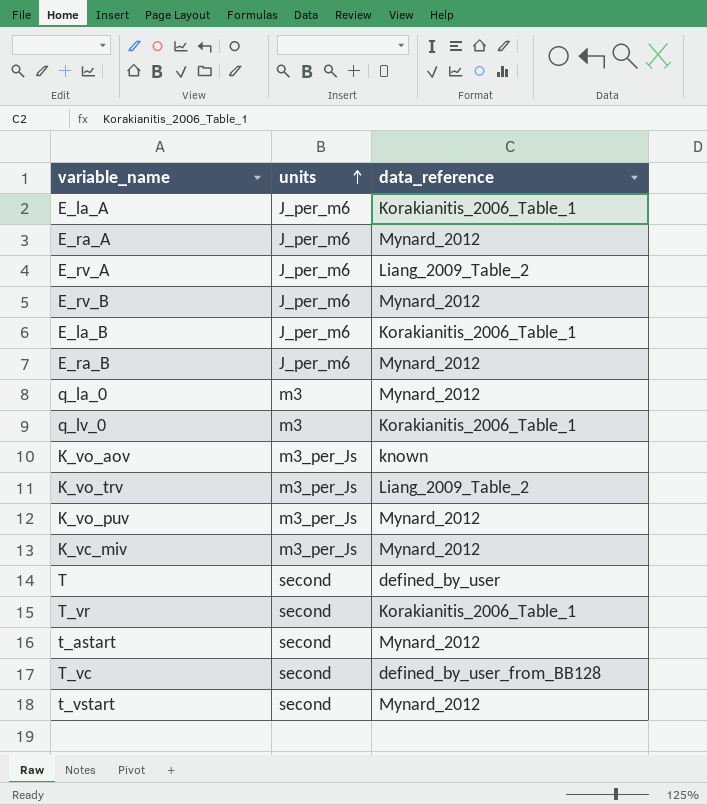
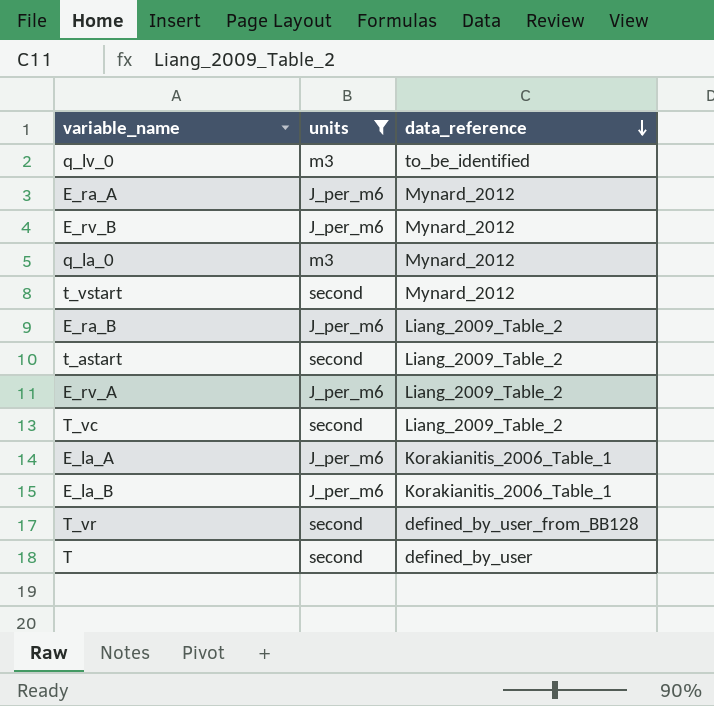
filter: none -> units != m3_per_Js
row order: units ascending -> data_reference descending
q_lv_0 | data_reference: Korakianitis_2006_Table_1 -> to_be_identified
E_ra_B | data_reference: Mynard_2012 -> Liang_2009_Table_2
t_astart | data_reference: Mynard_2012 -> Liang_2009_Table_2
T_vc | data_reference: defined_by_user_from_BB128 -> Liang_2009_Table_2
T_vr | data_reference: Korakianitis_2006_Table_1 -> defined_by_user_from_BB128

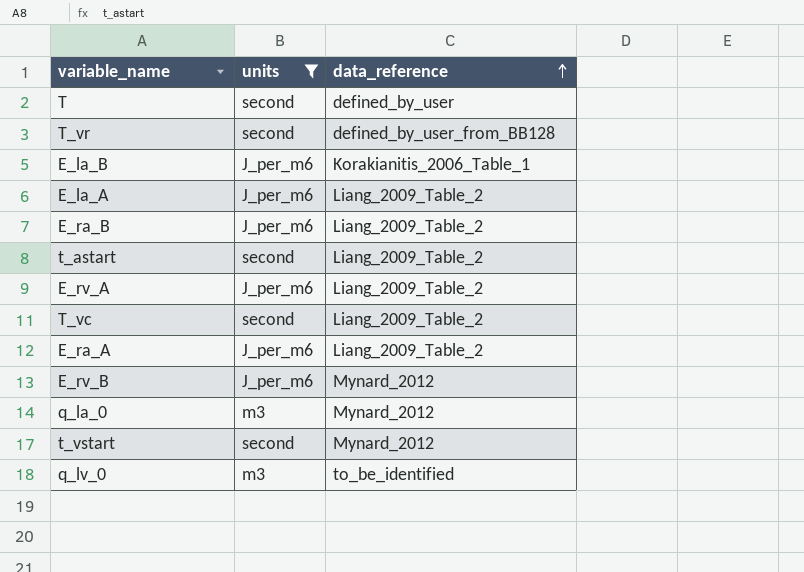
row order: data_reference descending -> data_reference ascending
E_la_A | data_reference: Korakianitis_2006_Table_1 -> Liang_2009_Table_2
E_ra_A | data_reference: Mynard_2012 -> Liang_2009_Table_2

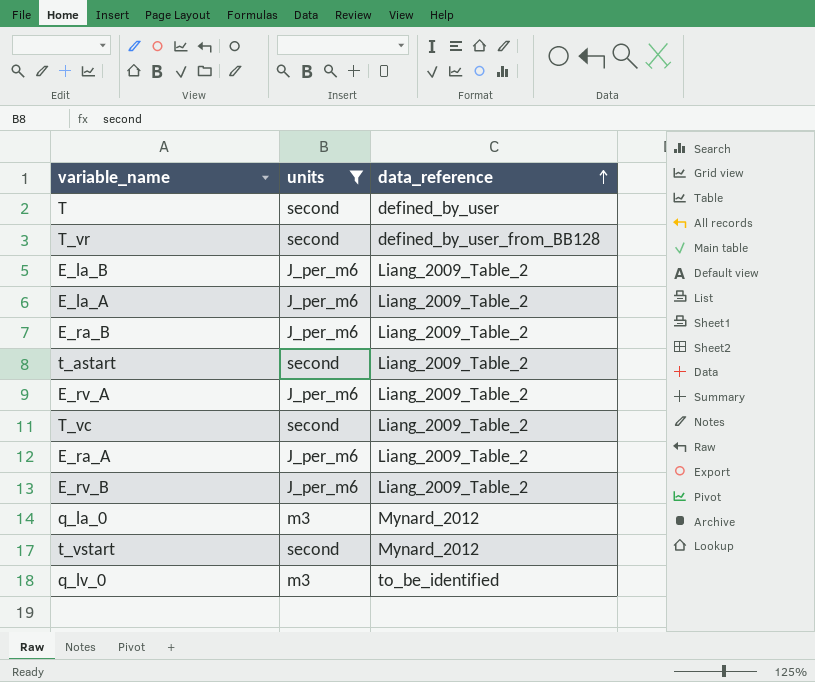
E_la_B | data_reference: Korakianitis_2006_Table_1 -> Liang_2009_Table_2
E_rv_B | data_reference: Mynard_2012 -> Liang_2009_Table_2

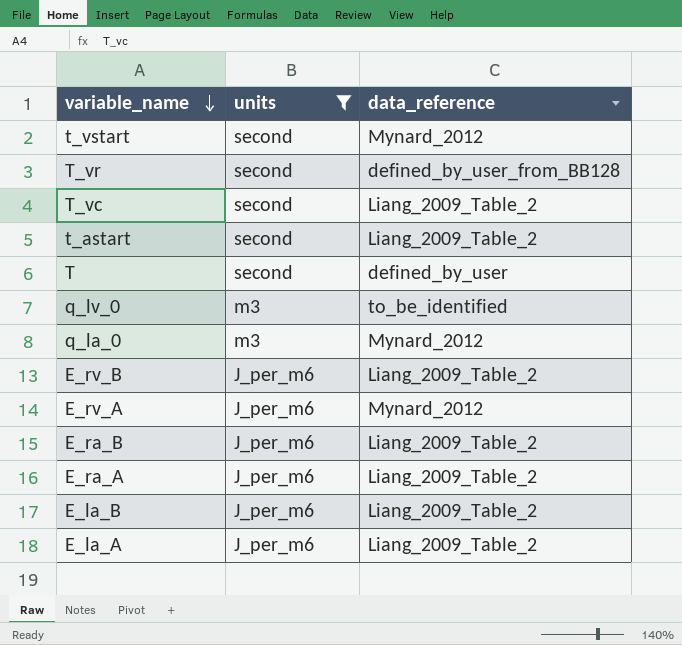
row order: data_reference ascending -> variable_name descending
E_rv_A | data_reference: Liang_2009_Table_2 -> Mynard_2012

